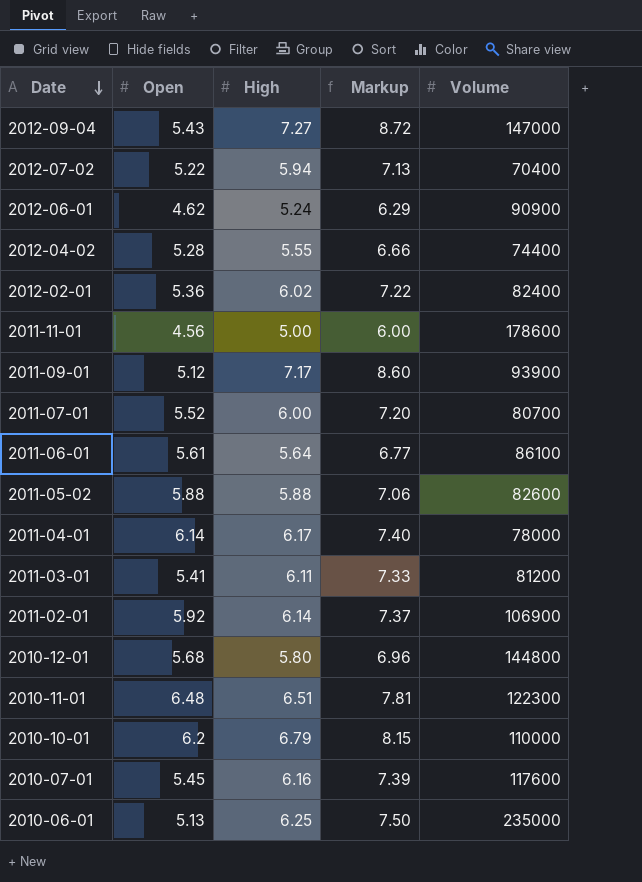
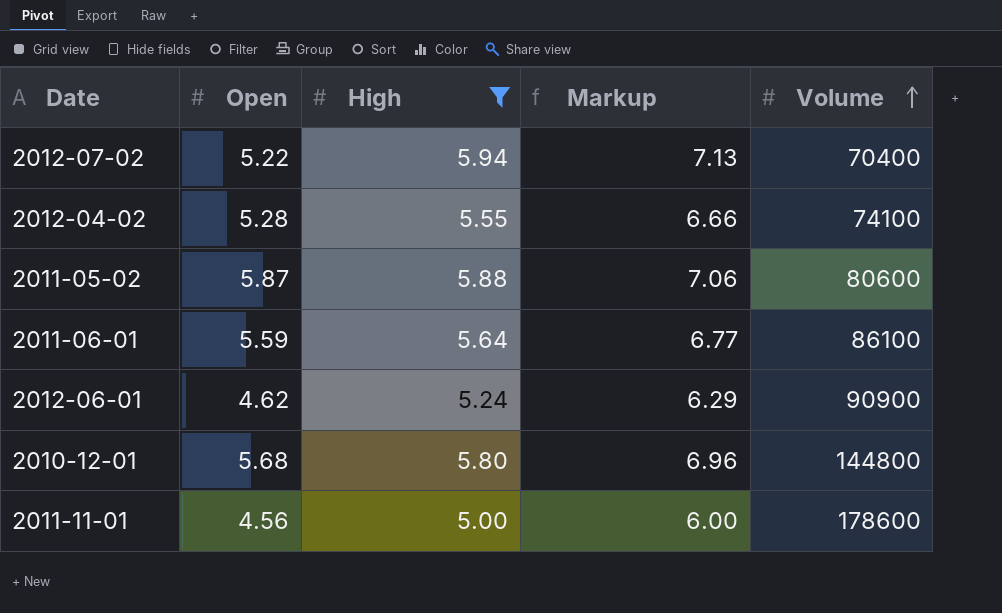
filter: none -> High <= 5.94
row order: Date descending -> Volume ascending
2012-04-02 | Volume: 74400 -> 74100
2011-05-02 | Open: 5.88 -> 5.87
2011-05-02 | Volume: 82600 -> 80600
2011-06-01 | Open: 5.61 -> 5.59

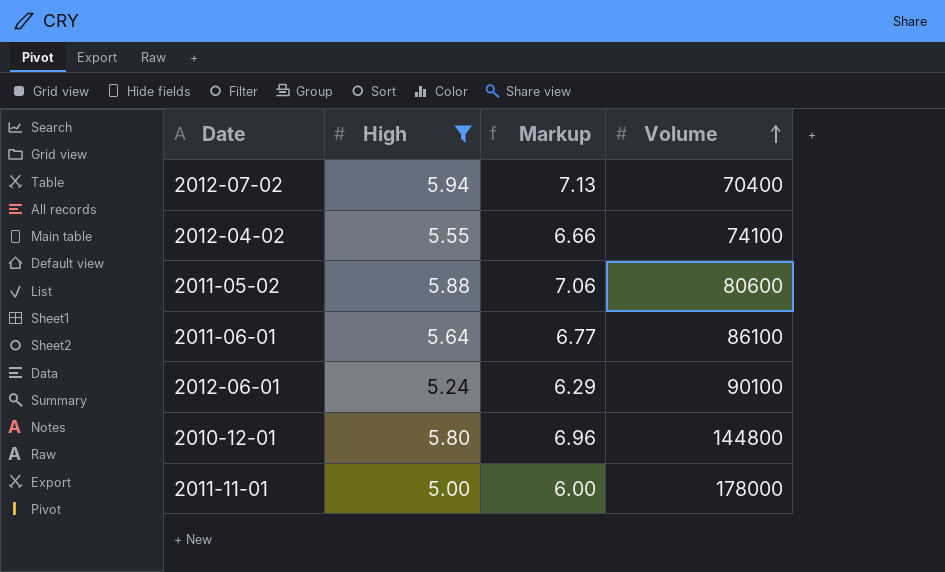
column Open | position: 2 -> none
2012-06-01 | Volume: 90900 -> 90100
2011-11-01 | Volume: 178600 -> 178000

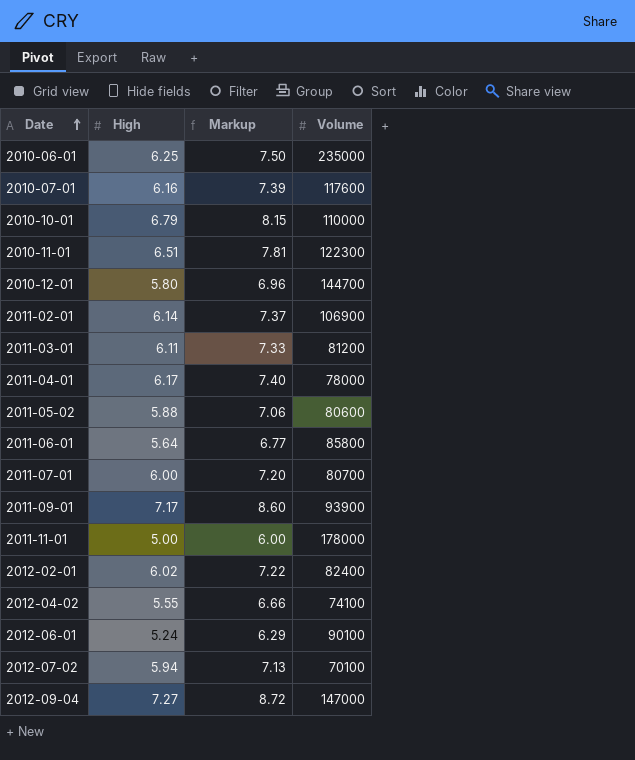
filter: High <= 5.94 -> none
row order: Volume ascending -> Date ascending
2010-12-01 | Volume: 144800 -> 144700
2011-06-01 | Volume: 86100 -> 85800
2012-07-02 | Volume: 70400 -> 70100

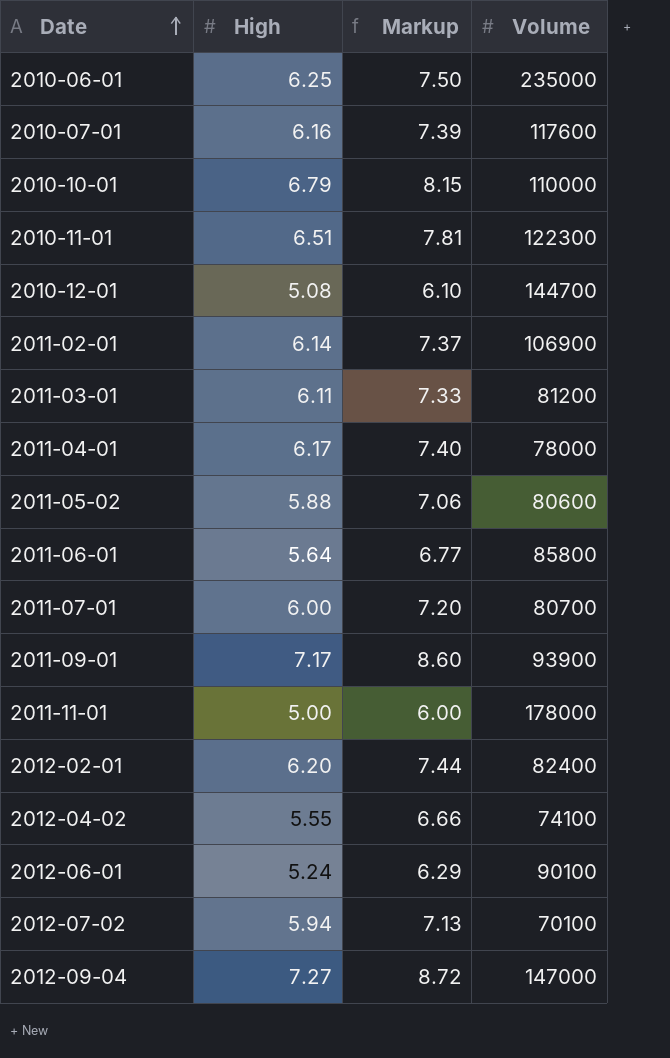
2010-12-01 | High: 5.80 -> 5.08
2010-12-01 | Markup: 6.96 -> 6.10
2012-02-01 | High: 6.02 -> 6.20
2012-02-01 | Markup: 7.22 -> 7.44

